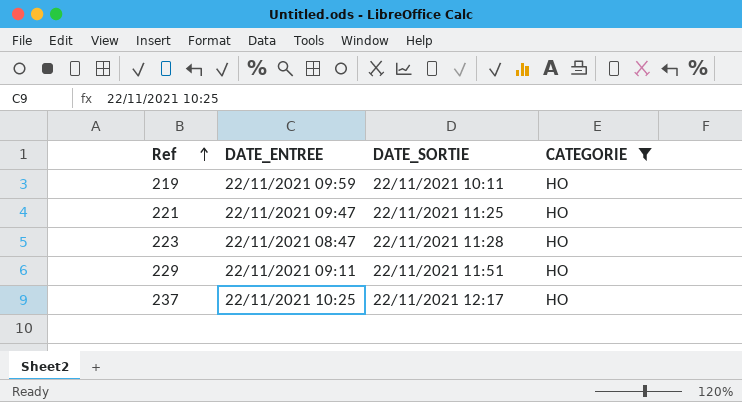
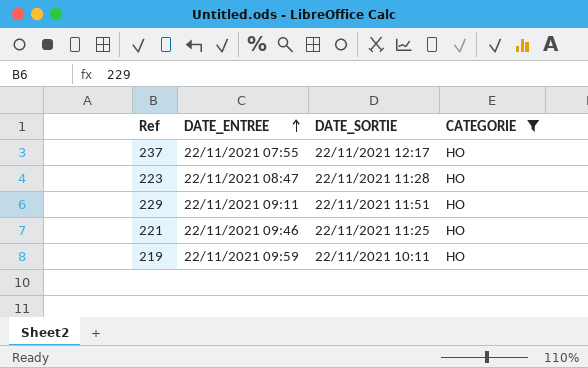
row order: Ref ascending -> DATE_ENTREE ascending
237 | DATE_ENTREE: 22/11/2021 10:25 -> 22/11/2021 07:55
221 | DATE_ENTREE: 22/11/2021 09:47 -> 22/11/2021 09:46

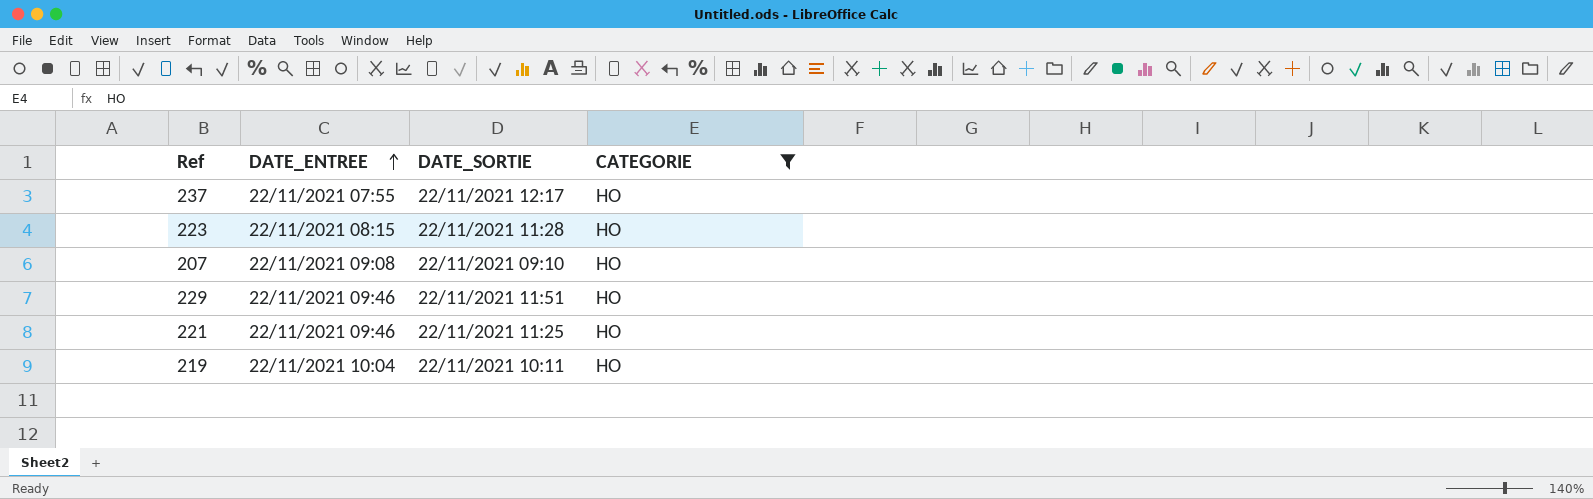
223 | DATE_ENTREE: 22/11/2021 08:47 -> 22/11/2021 08:15
row 207: none -> 22/11/2021 09:08 | 22/11/2021 09:10 | HO
229 | DATE_ENTREE: 22/11/2021 09:11 -> 22/11/2021 09:46
219 | DATE_ENTREE: 22/11/2021 09:59 -> 22/11/2021 10:04

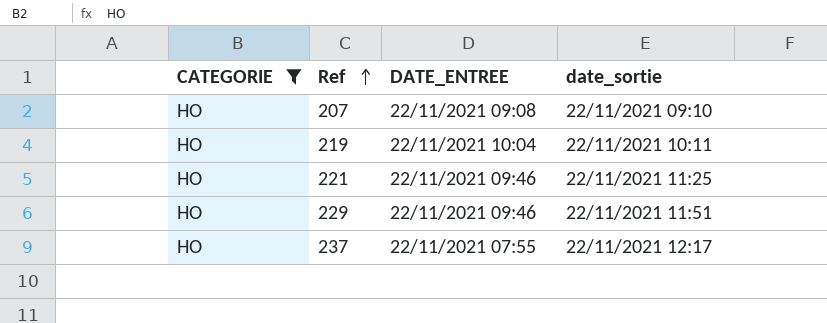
row order: DATE_ENTREE ascending -> Ref ascending
column CATEGORIE | position: 4 -> 1
column name: DATE_SORTIE -> date_sortie
row 223: 22/11/2021 08:15 | 22/11/2021 11:28 | HO -> none

